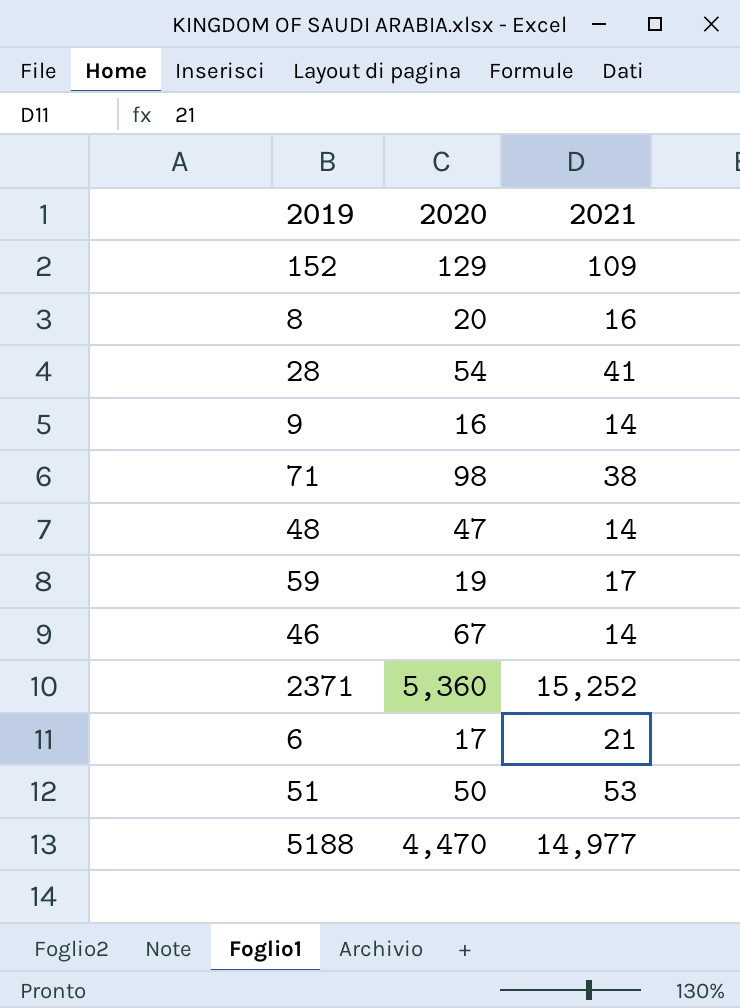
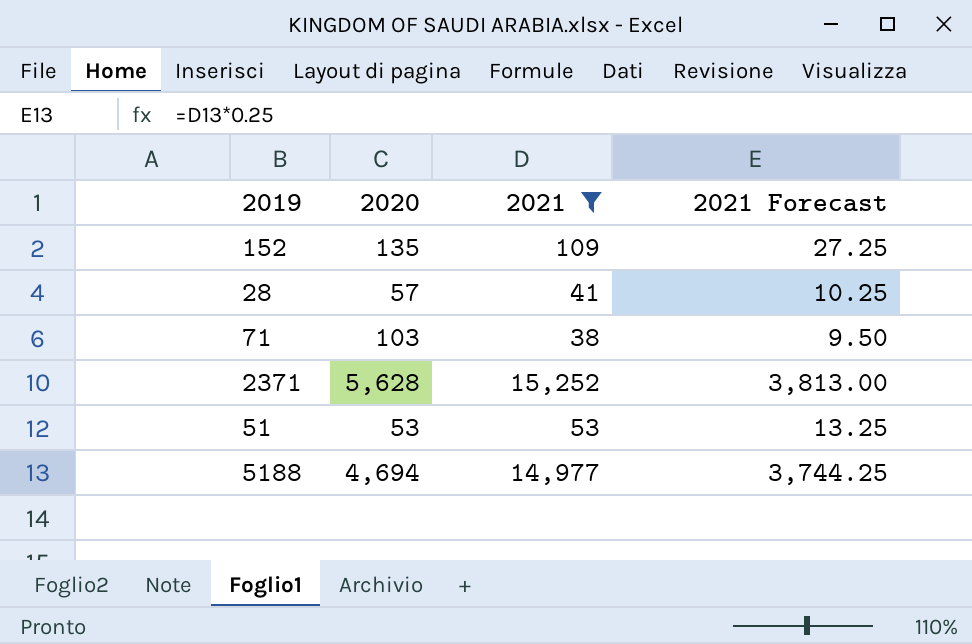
filter: none -> 2021 >= 38
column 2021 Forecast | formula: none -> [2021] * 0.25
152 | 2020: 129 -> 135
28 | 2020: 54 -> 57
71 | 2020: 98 -> 103
2371 | 2020: 5,360 -> 5,628
51 | 2020: 50 -> 53
5188 | 2020: 4,470 -> 4,694

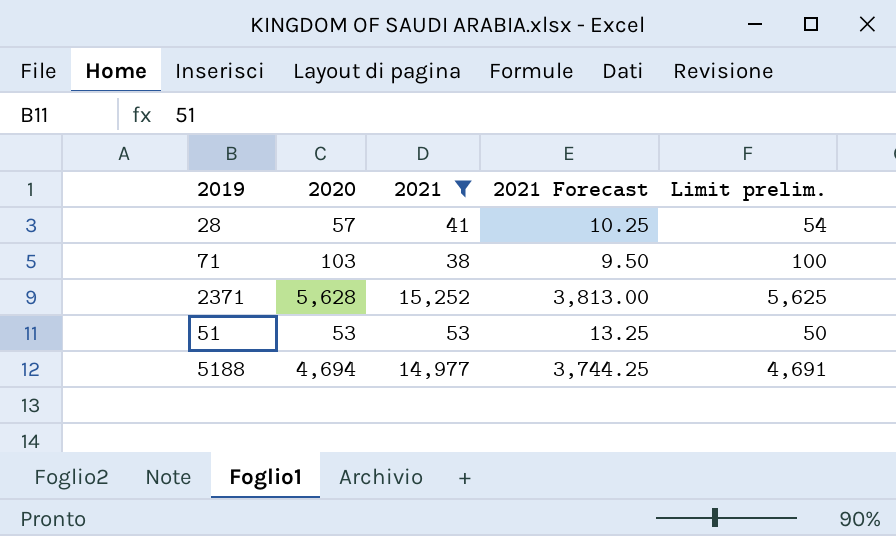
column Limit prelim. | formula: none -> [2020] - 3
row 152: 135 | 109 | 27.25 -> none

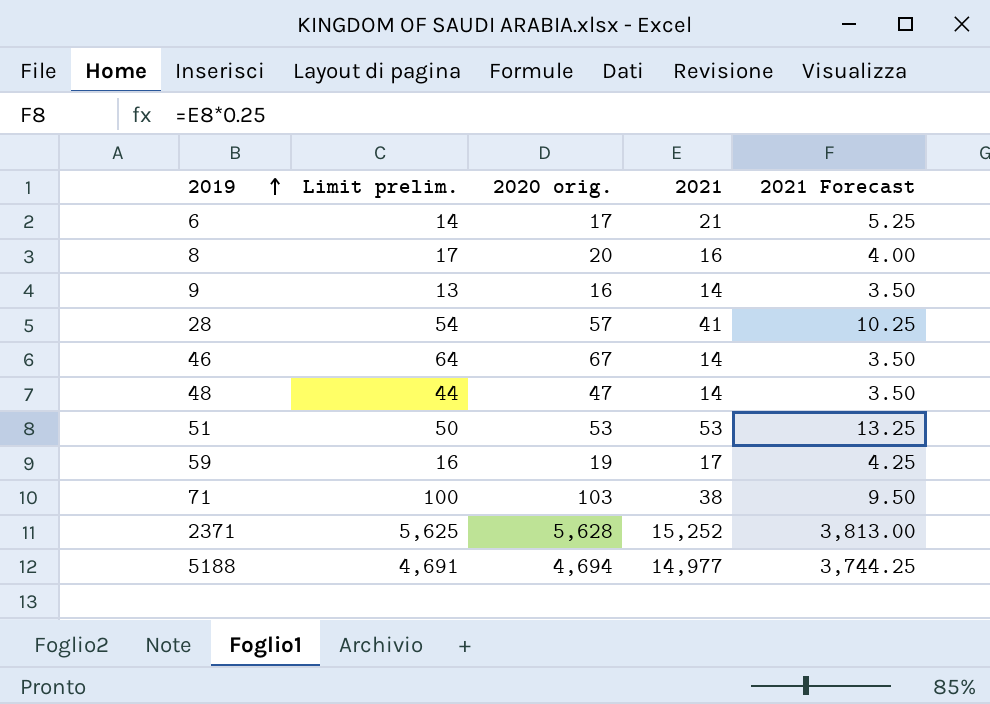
filter: 2021 >= 38 -> none
row order: none -> 2019 ascending
column Limit prelim. | position: 5 -> 2
column name: 2020 -> 2020 orig.

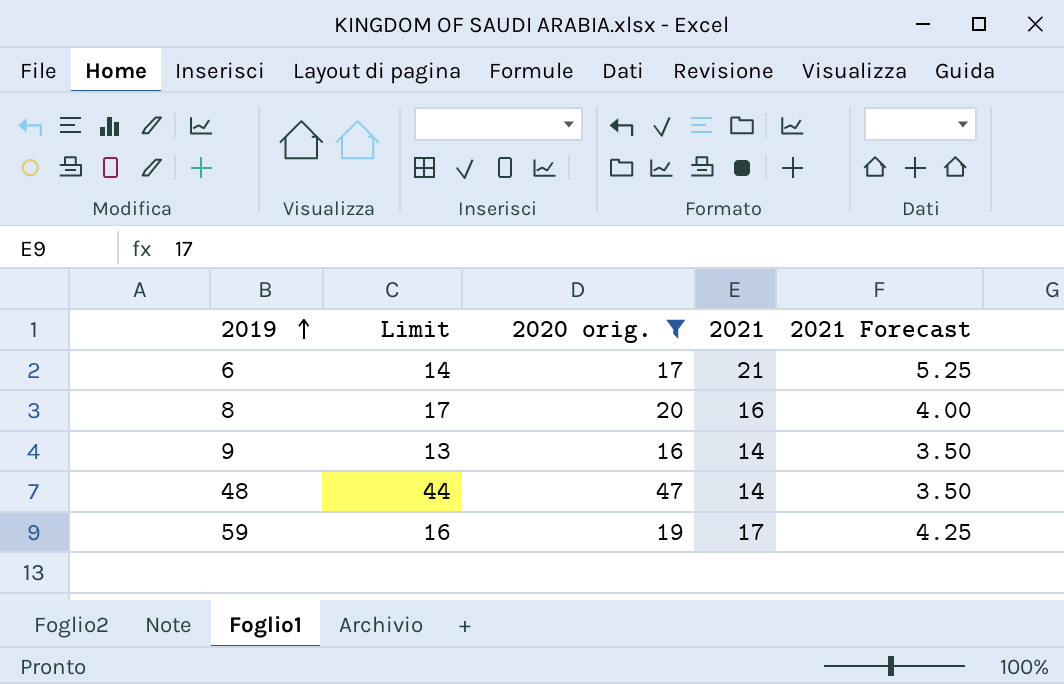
filter: none -> 2020 orig. <= 47
column name: Limit prelim. -> Limit

